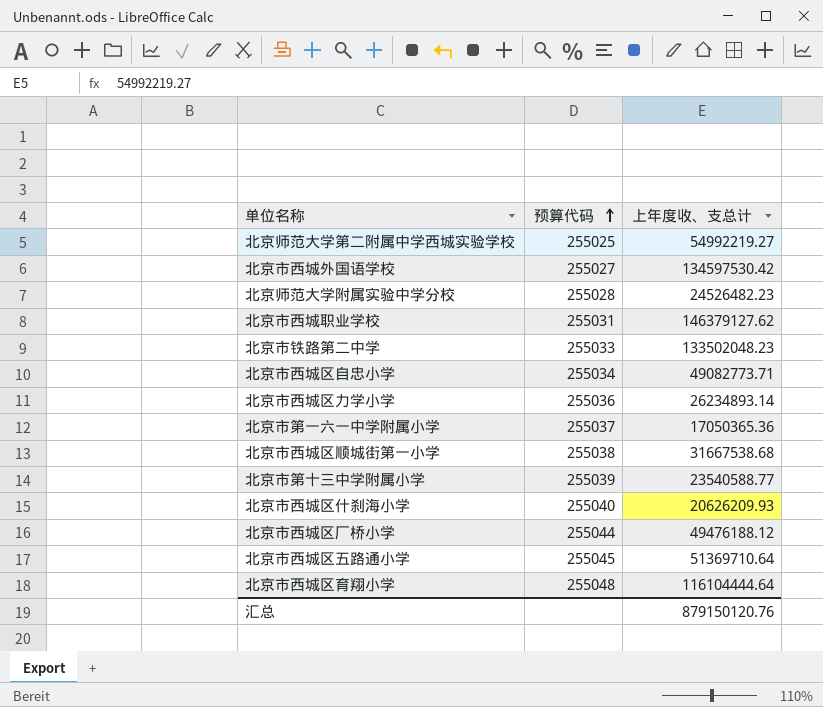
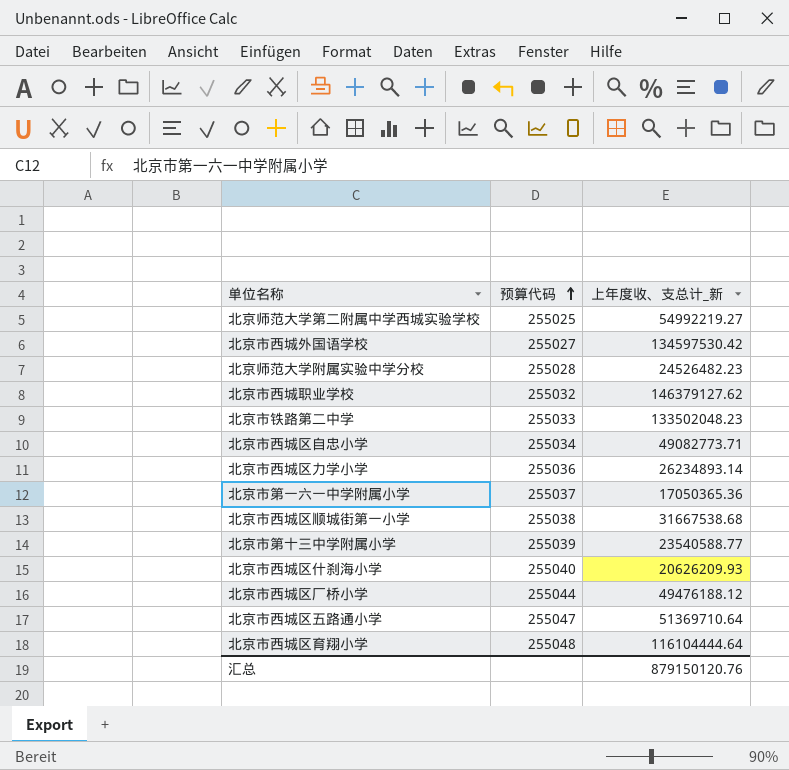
column name: 上年度收、支总计 -> 上年度收、支总计_新
北京市西城职业学校 | 预算代码: 255031 -> 255032
北京市西城区五路通小学 | 预算代码: 255045 -> 255047

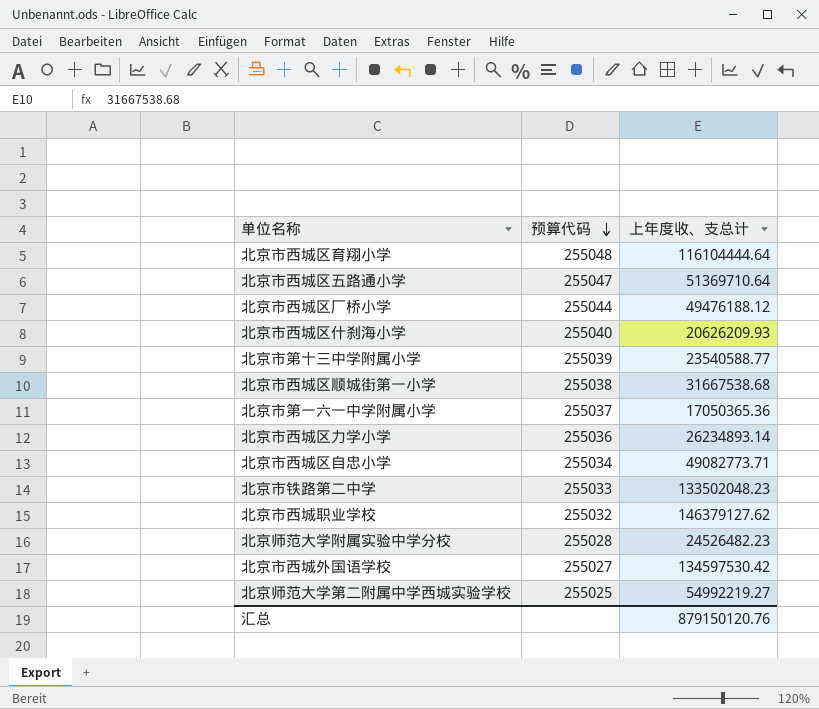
row order: 预算代码 ascending -> 预算代码 descending
column name: 上年度收、支总计_新 -> 上年度收、支总计

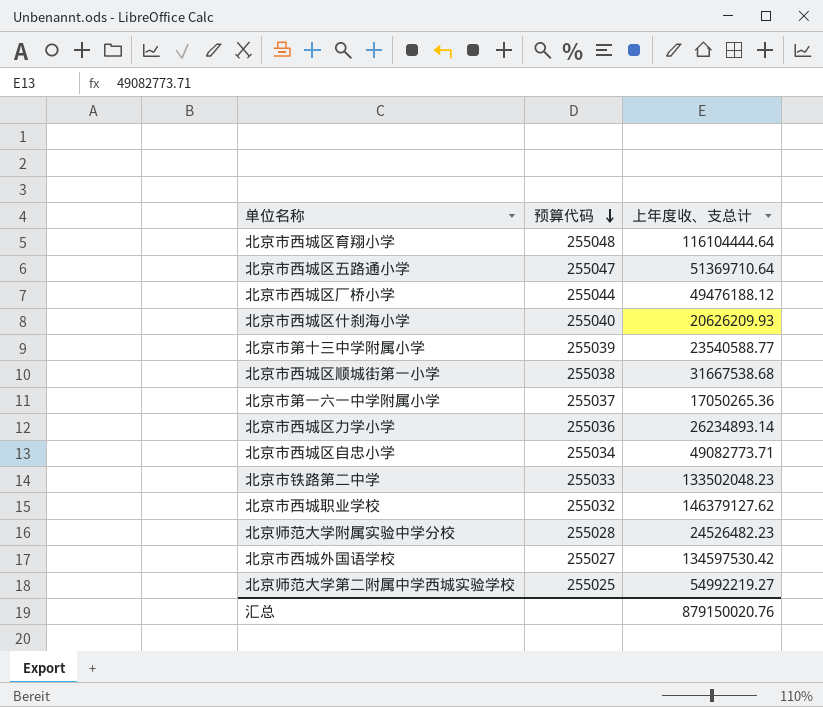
北京市第一六一中学附属小学 | 上年度收、支总计: 17050365.36 -> 17050265.36
汇总 | 上年度收、支总计: 879150120.76 -> 879150020.76

